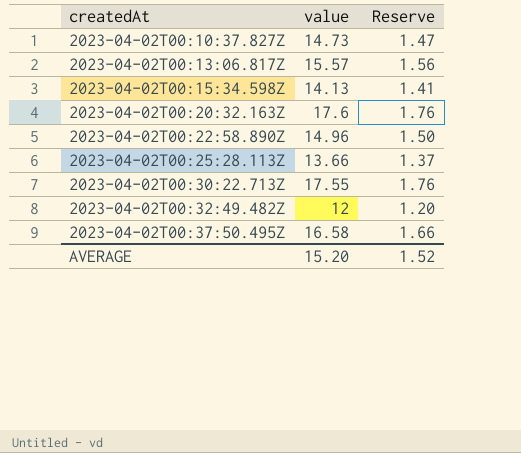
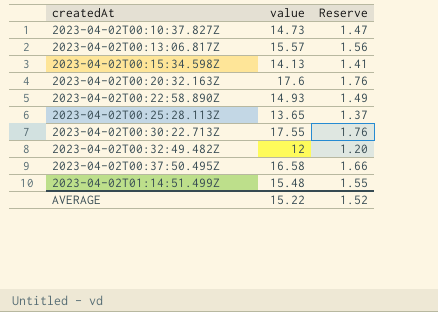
2023-04-02T00:22:58.890Z | value: 14.96 -> 14.93
2023-04-02T00:22:58.890Z | Reserve: 1.50 -> 1.49
2023-04-02T00:25:28.113Z | value: 13.66 -> 13.65
row 2023-04-02T01:14:51.499Z: none -> 15.48 | 1.55
AVERAGE | value: 15.20 -> 15.22

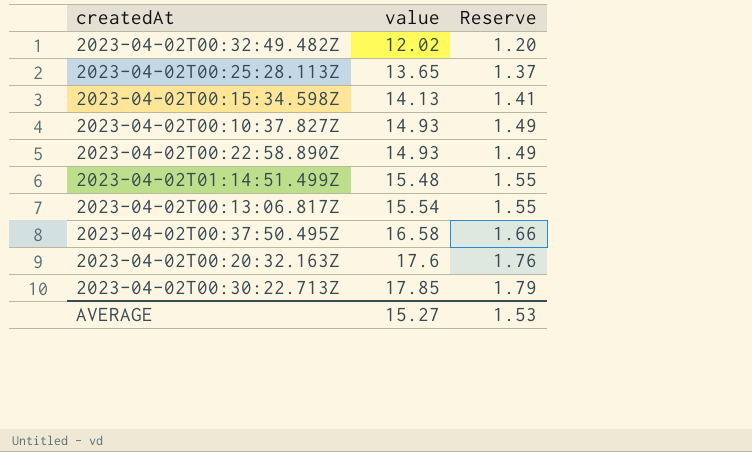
row order: createdAt ascending -> value ascending
2023-04-02T00:32:49.482Z | value: 12 -> 12.02
2023-04-02T00:10:37.827Z | value: 14.73 -> 14.93
2023-04-02T00:10:37.827Z | Reserve: 1.47 -> 1.49
2023-04-02T00:13:06.817Z | value: 15.57 -> 15.54
2023-04-02T00:13:06.817Z | Reserve: 1.56 -> 1.55
2023-04-02T00:30:22.713Z | value: 17.55 -> 17.85
2023-04-02T00:30:22.713Z | Reserve: 1.76 -> 1.79
AVERAGE | value: 15.22 -> 15.27
AVERAGE | Reserve: 1.52 -> 1.53

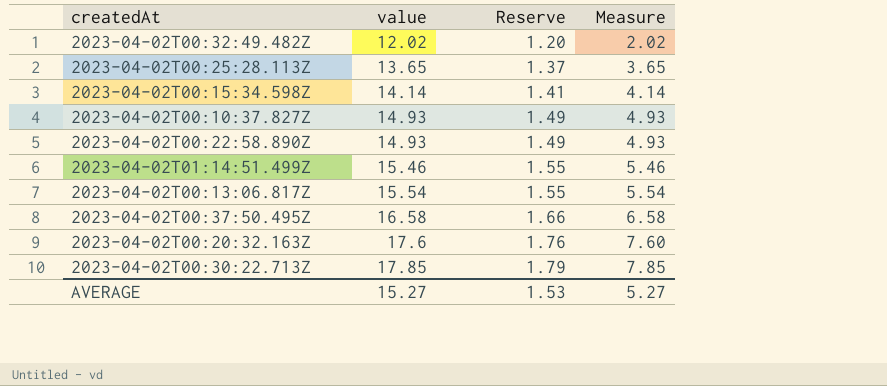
column Measure | formula: none -> [value] - 10
2023-04-02T00:15:34.598Z | value: 14.13 -> 14.14
2023-04-02T01:14:51.499Z | value: 15.48 -> 15.46

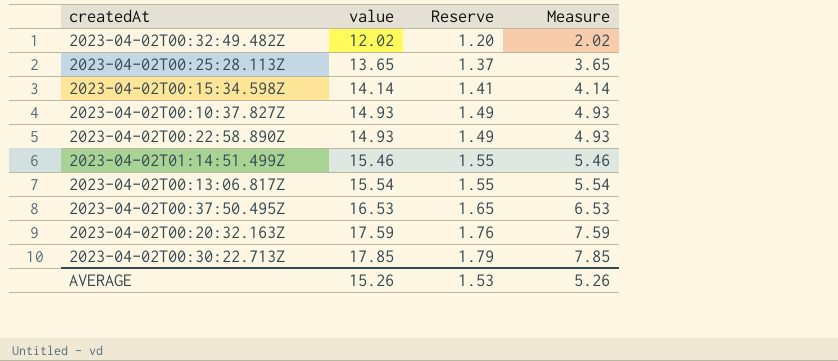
2023-04-02T00:37:50.495Z | value: 16.58 -> 16.53
2023-04-02T00:37:50.495Z | Reserve: 1.66 -> 1.65
2023-04-02T00:37:50.495Z | Measure: 6.58 -> 6.53
2023-04-02T00:20:32.163Z | value: 17.6 -> 17.59
2023-04-02T00:20:32.163Z | Measure: 7.60 -> 7.59
AVERAGE | value: 15.27 -> 15.26
AVERAGE | Measure: 5.27 -> 5.26

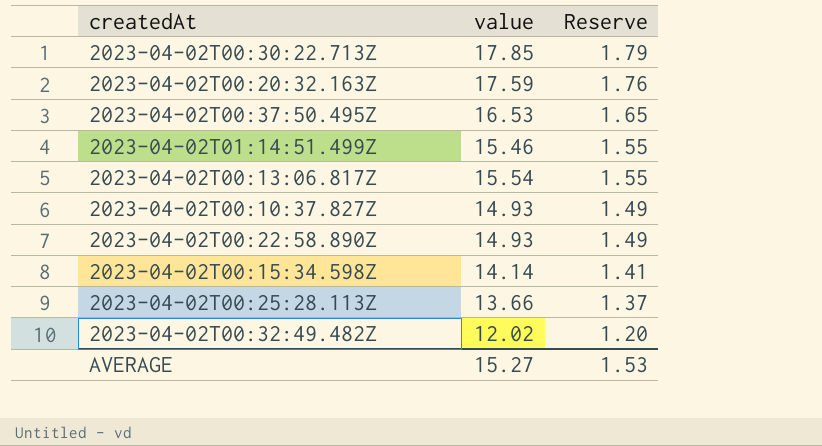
row order: value ascending -> Reserve descending
column Measure | formula: [value] - 10 -> none
2023-04-02T00:25:28.113Z | value: 13.65 -> 13.66
AVERAGE | value: 15.26 -> 15.27

